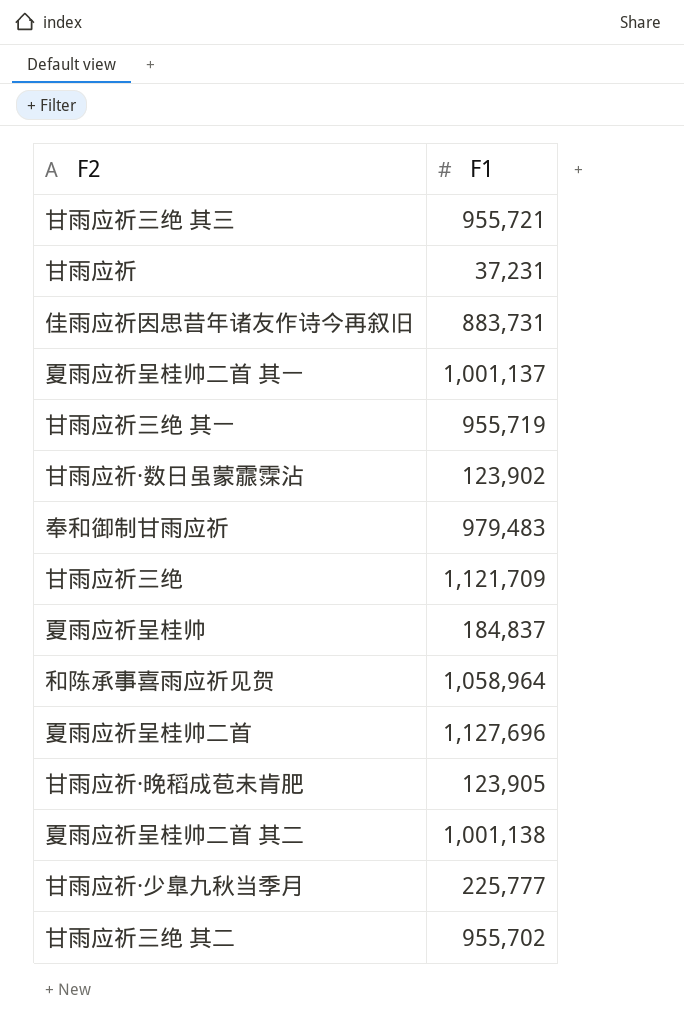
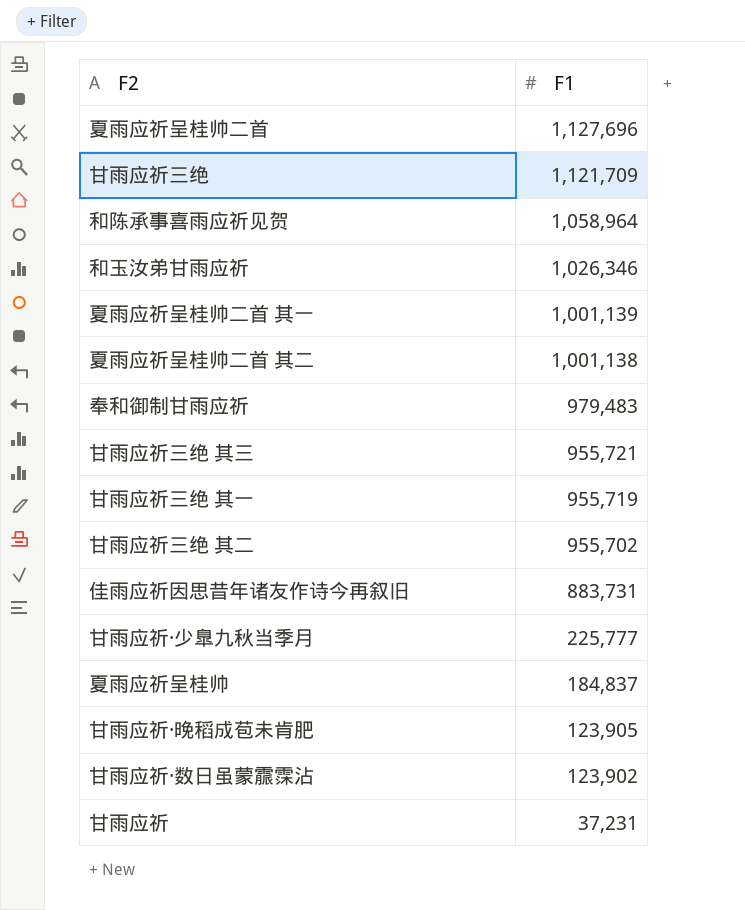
row order: none -> F1 descending
row 和玉汝弟甘雨应祈: none -> 1,026,346
夏雨应祈呈桂帅二首 其一 | F1: 1,001,137 -> 1,001,139

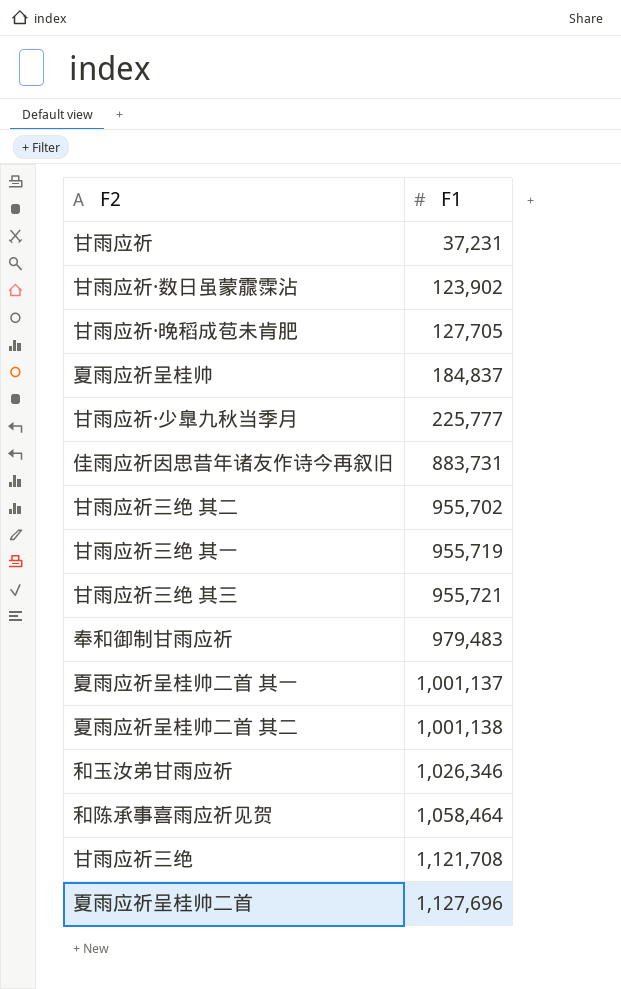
row order: F1 descending -> F1 ascending
甘雨应祈·晚稻成苞未肯肥 | F1: 123,905 -> 127,705
夏雨应祈呈桂帅二首 其一 | F1: 1,001,139 -> 1,001,137
和陈承事喜雨应祈见贺 | F1: 1,058,964 -> 1,058,464
甘雨应祈三绝 | F1: 1,121,709 -> 1,121,708

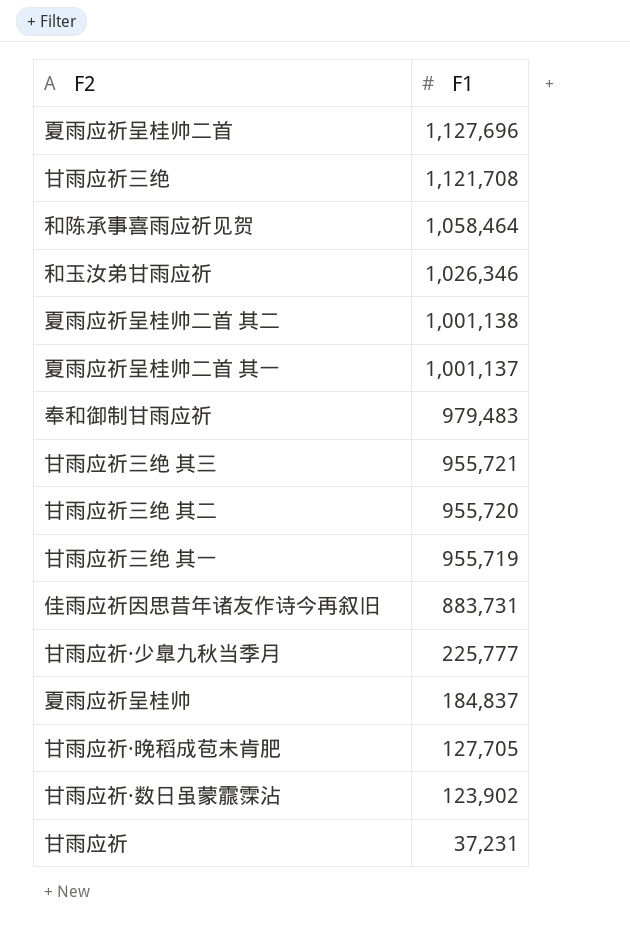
row order: F1 ascending -> F1 descending
甘雨应祈三绝 其二 | F1: 955,702 -> 955,720

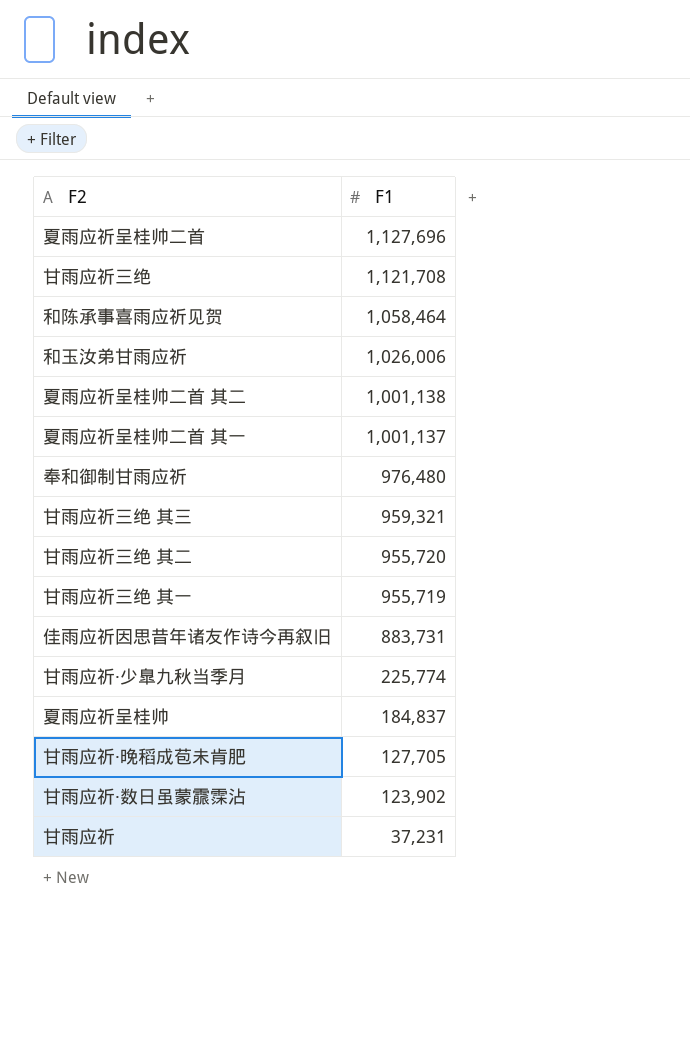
和玉汝弟甘雨应祈 | F1: 1,026,346 -> 1,026,006
奉和御制甘雨应祈 | F1: 979,483 -> 976,480
甘雨应祈三绝 其三 | F1: 955,721 -> 959,321
甘雨应祈·少臯九秋当季月 | F1: 225,777 -> 225,774

